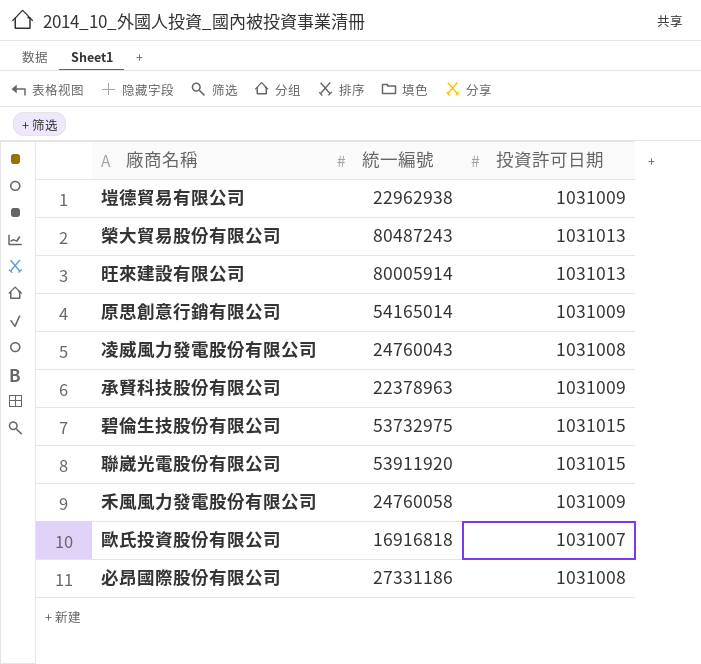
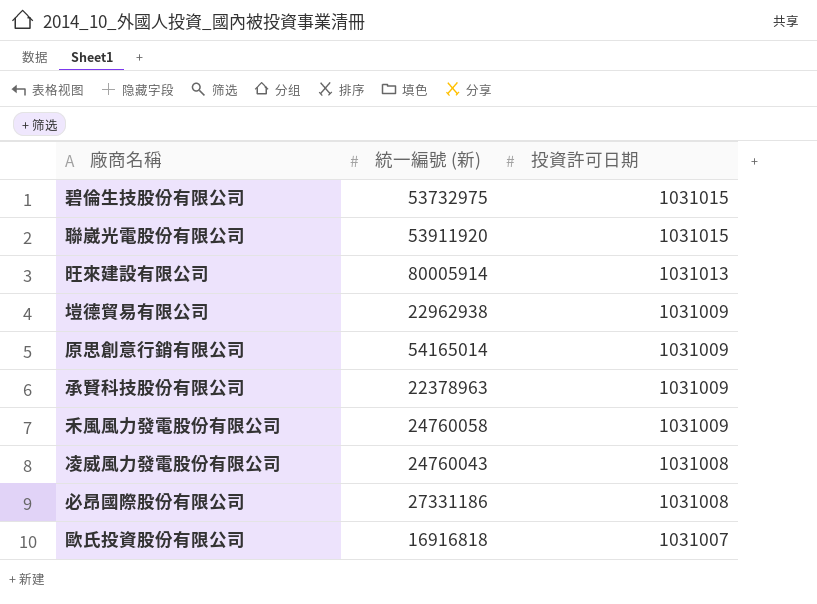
row order: none -> 投資許可日期 descending
column name: 統一編號 -> 統一編號 (新)
row 榮大貿易股份有限公司: 80487243 | 1031013 -> none

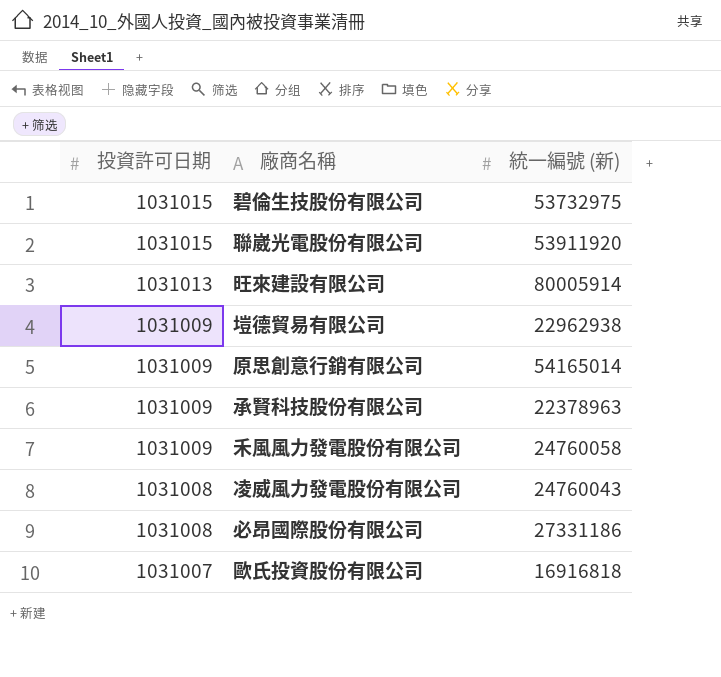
column 投資許可日期 | position: 3 -> 1

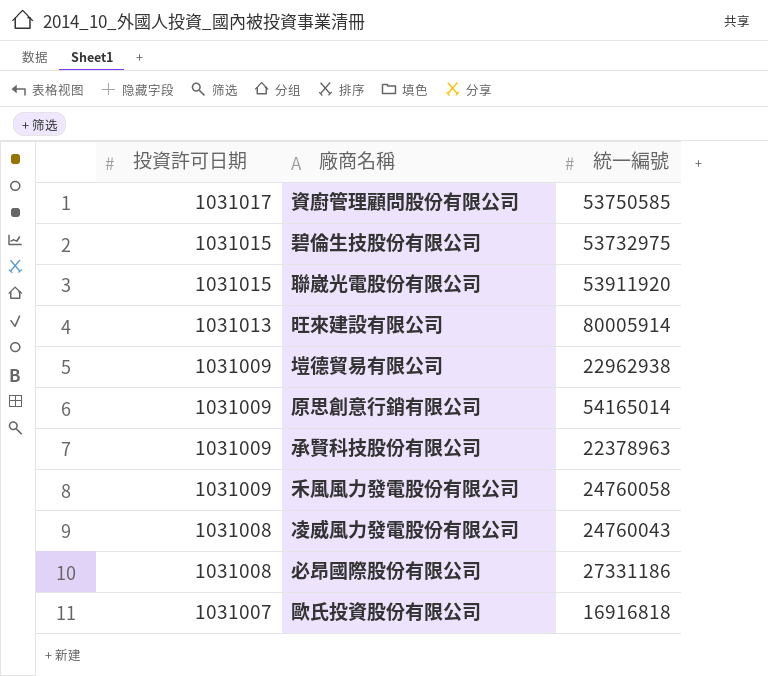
column name: 統一編號 (新) -> 統一編號
row 資廚管理顧問股份有限公司: none -> 1031017 | 53750585

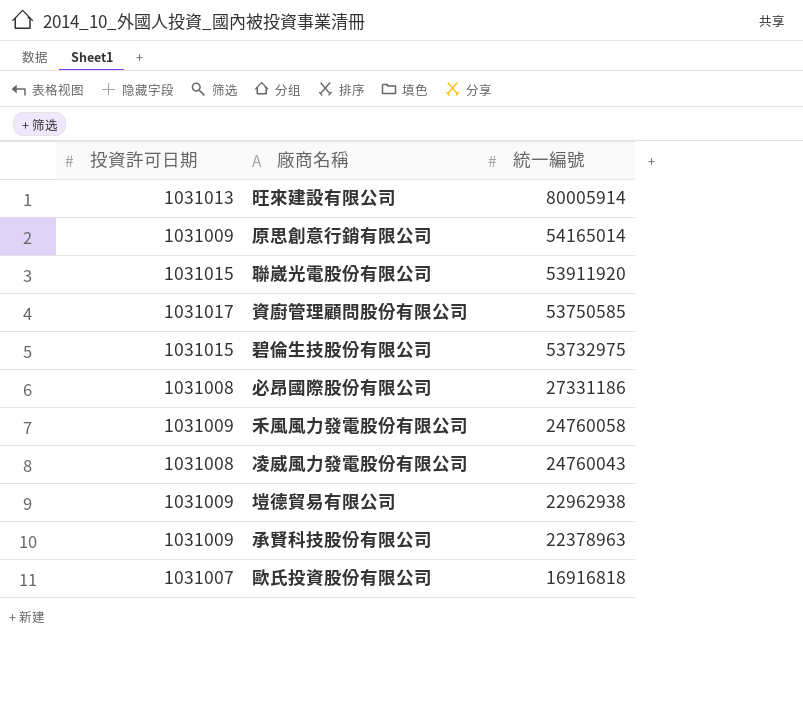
row order: 投資許可日期 descending -> 統一編號 descending

